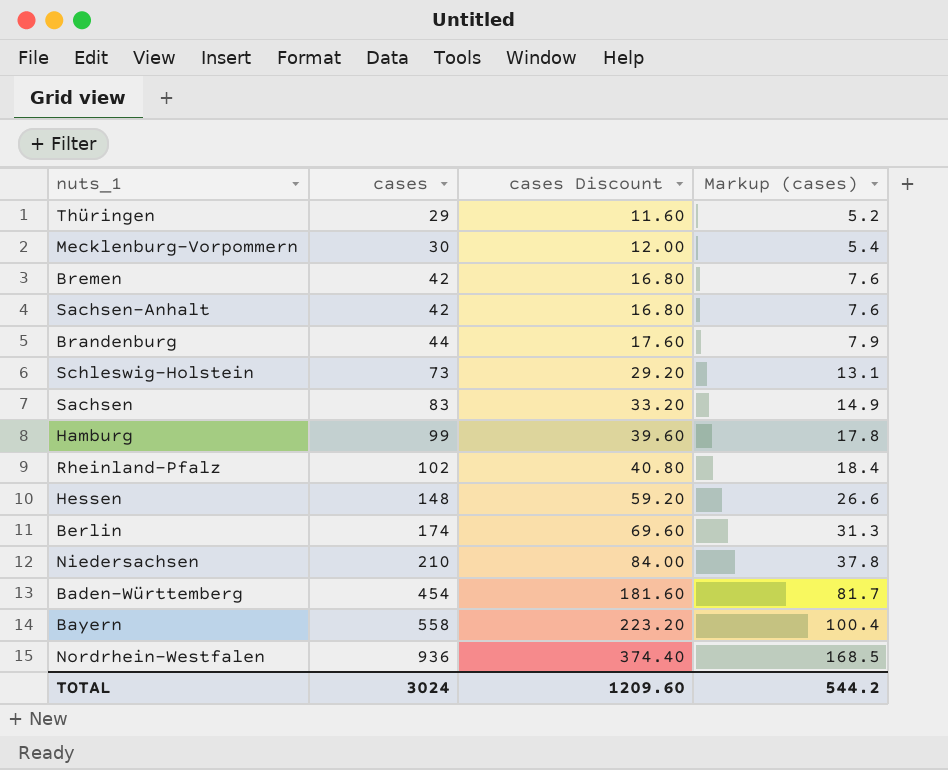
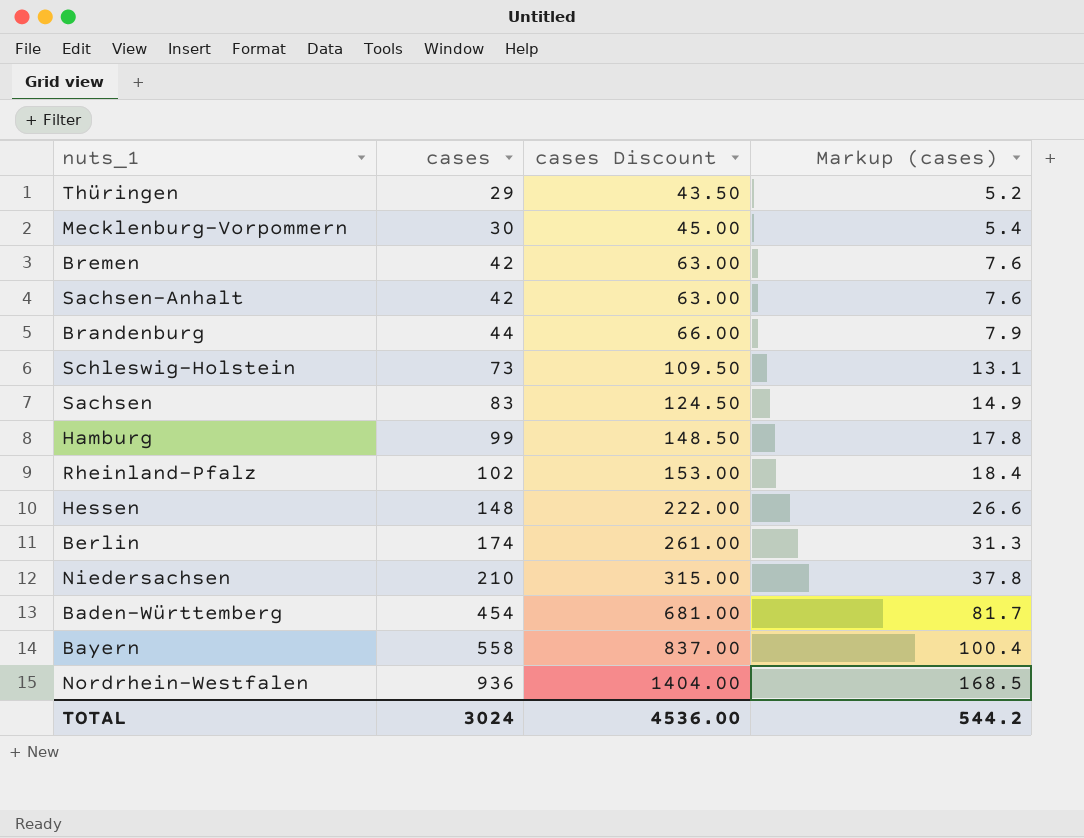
column cases Discount | formula: [cases] * 0.4 -> [cases] * 1.5
TOTAL | cases Discount: 1209.60 -> 4536.00

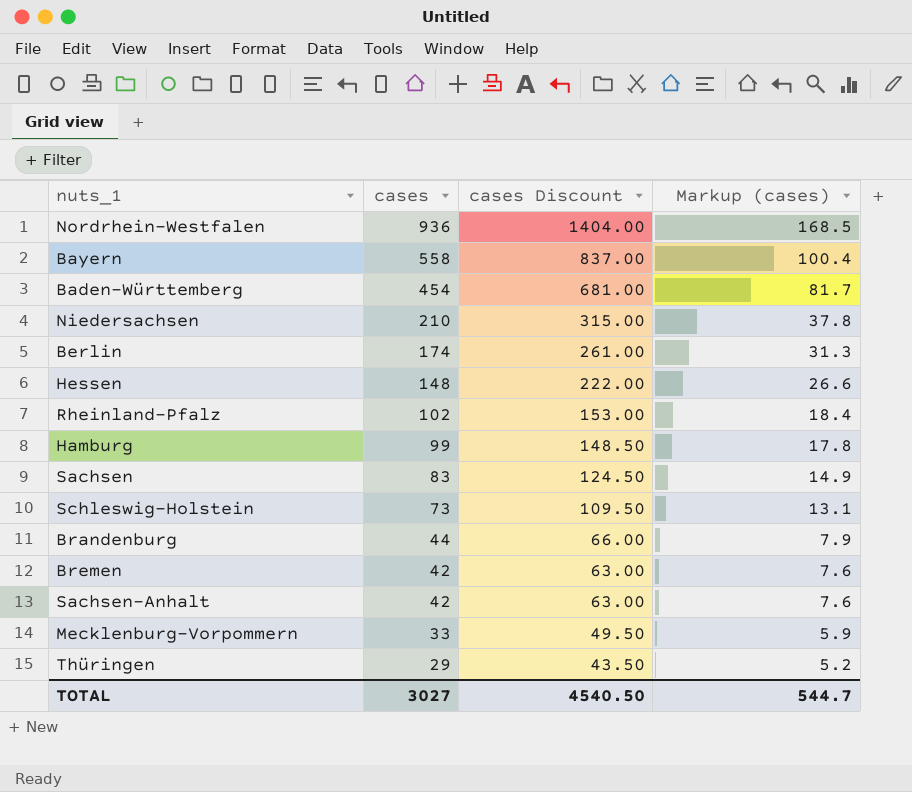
row order: cases ascending -> cases descending
Mecklenburg-Vorpommern | cases: 30 -> 33
Mecklenburg-Vorpommern | cases Discount: 45.00 -> 49.50
Mecklenburg-Vorpommern | Markup (cases): 5.4 -> 5.9
TOTAL | cases: 3024 -> 3027
TOTAL | cases Discount: 4536.00 -> 4540.50
TOTAL | Markup (cases): 544.2 -> 544.7

